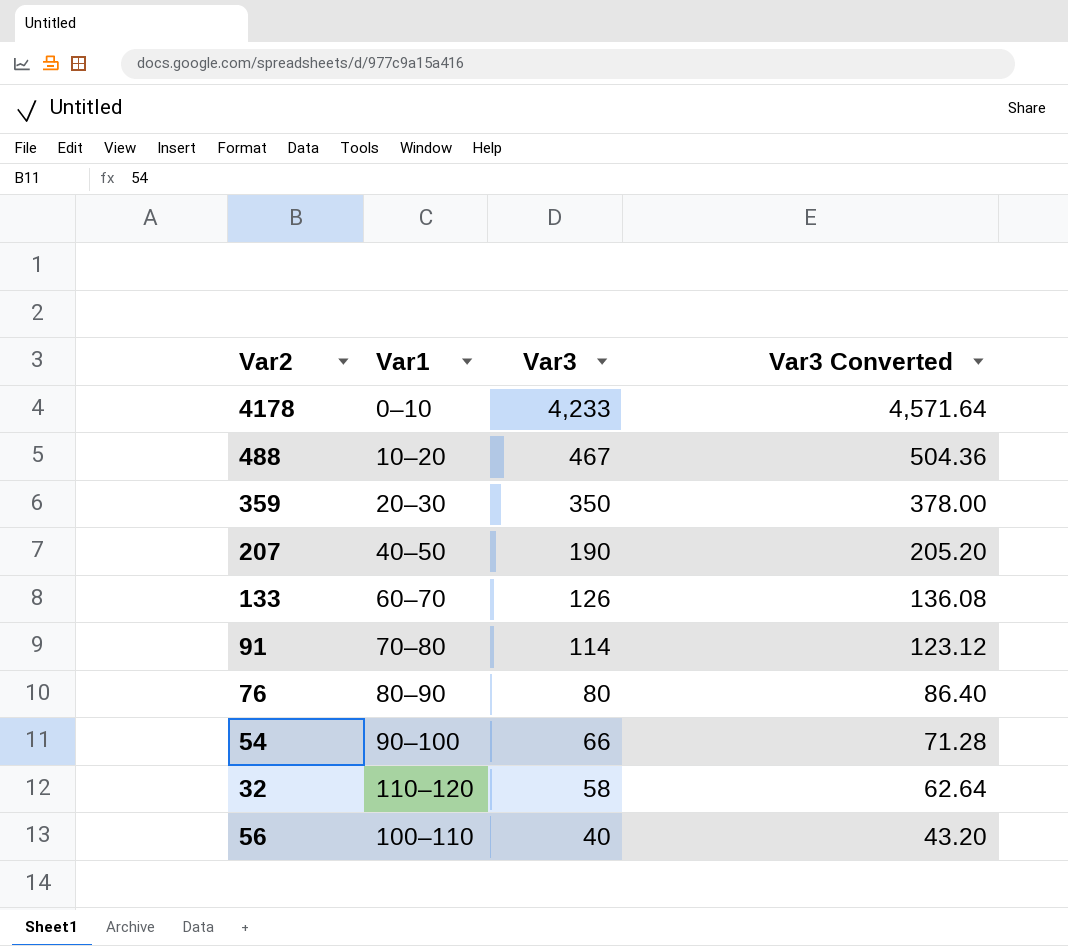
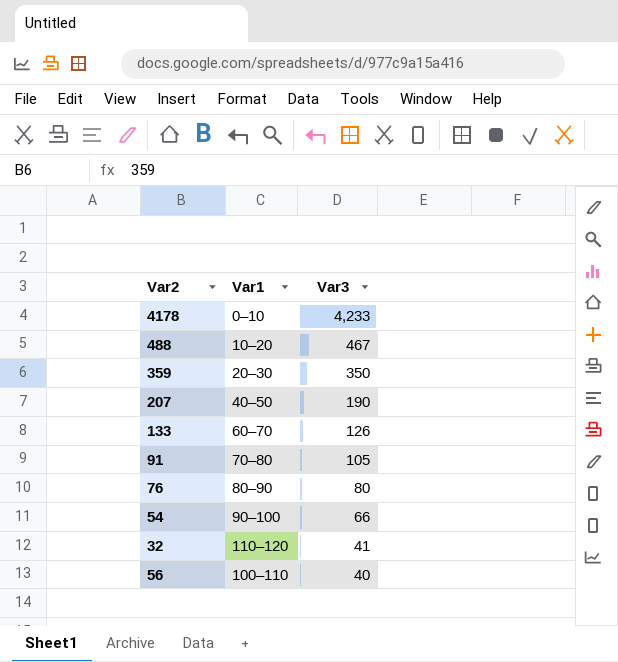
column Var3 Converted | formula: [Var3] * 1.08 -> none
91 | Var3: 114 -> 105
32 | Var3: 58 -> 41

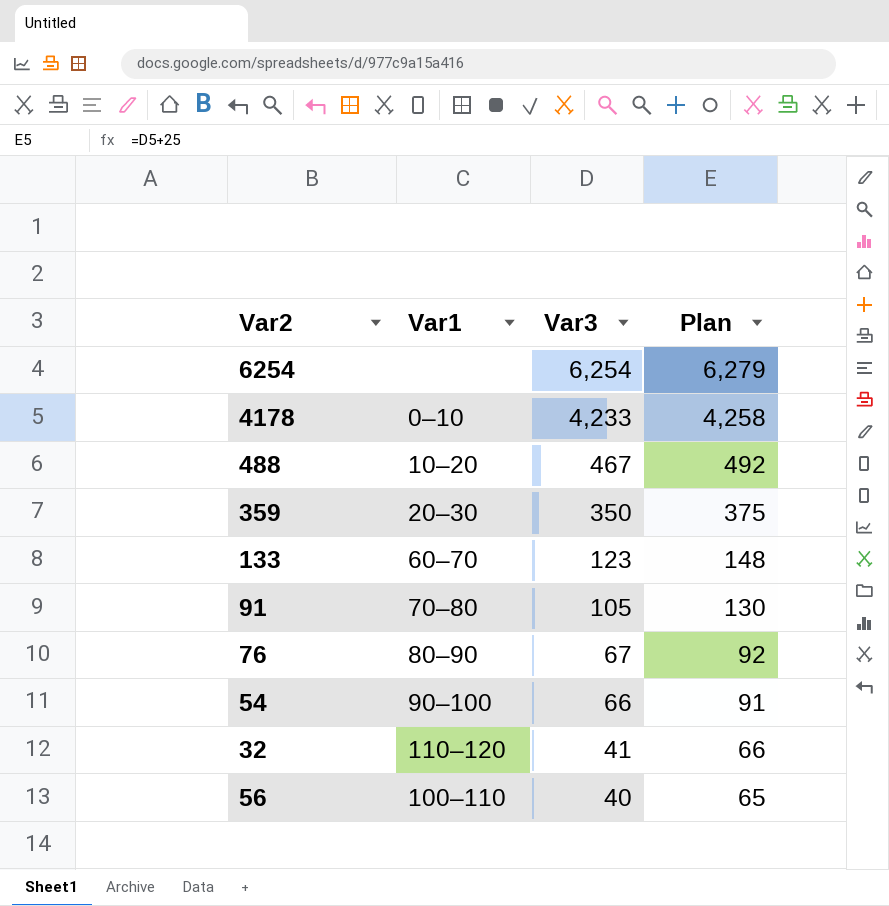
column Plan | formula: none -> [Var3] + 25
row 207: 40–50 | 190 -> none
row 6254: none -> none | 6,254 | 6,279
133 | Var3: 126 -> 123
76 | Var3: 80 -> 67

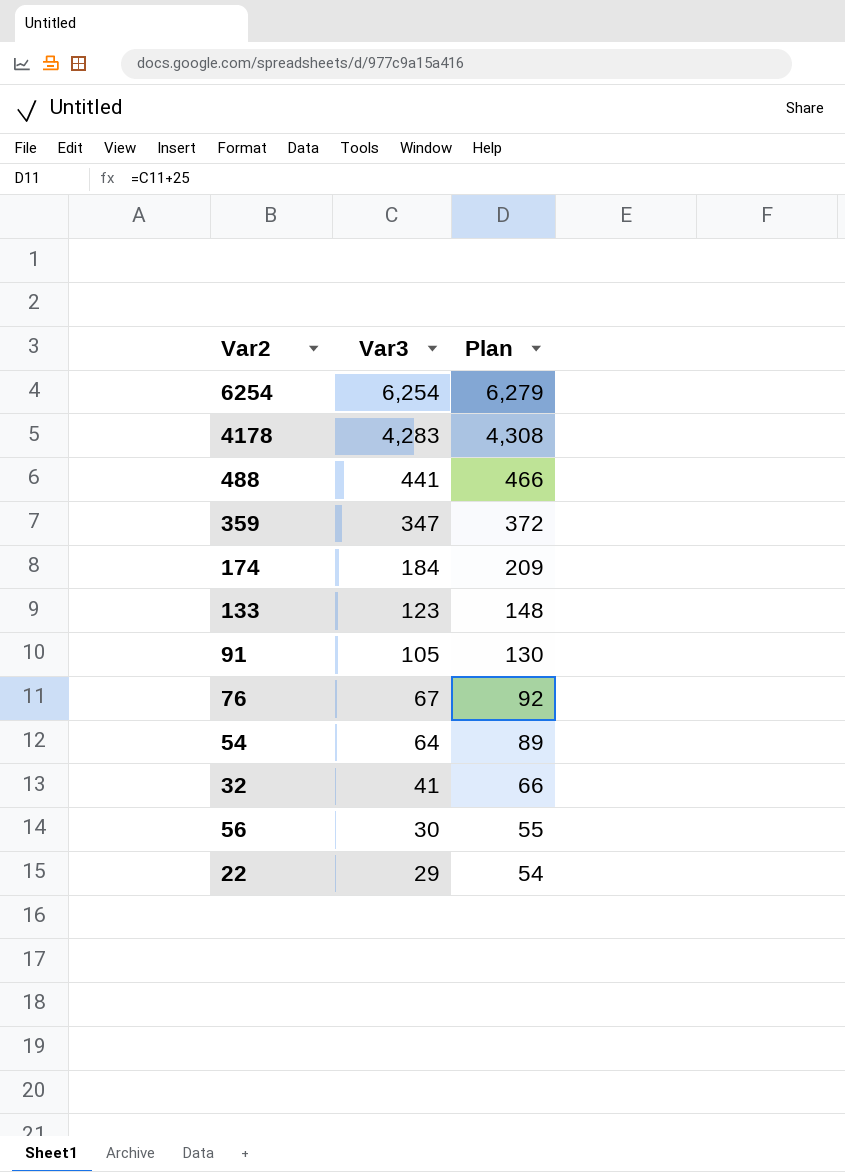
column Var1 | position: 2 -> none
4178 | Var3: 4,233 -> 4,283
4178 | Plan: 4,258 -> 4,308
488 | Var3: 467 -> 441
488 | Plan: 492 -> 466
359 | Var3: 350 -> 347
359 | Plan: 375 -> 372
row 174: none -> 184 | 209
54 | Var3: 66 -> 64
54 | Plan: 91 -> 89
56 | Var3: 40 -> 30
56 | Plan: 65 -> 55
row 22: none -> 29 | 54

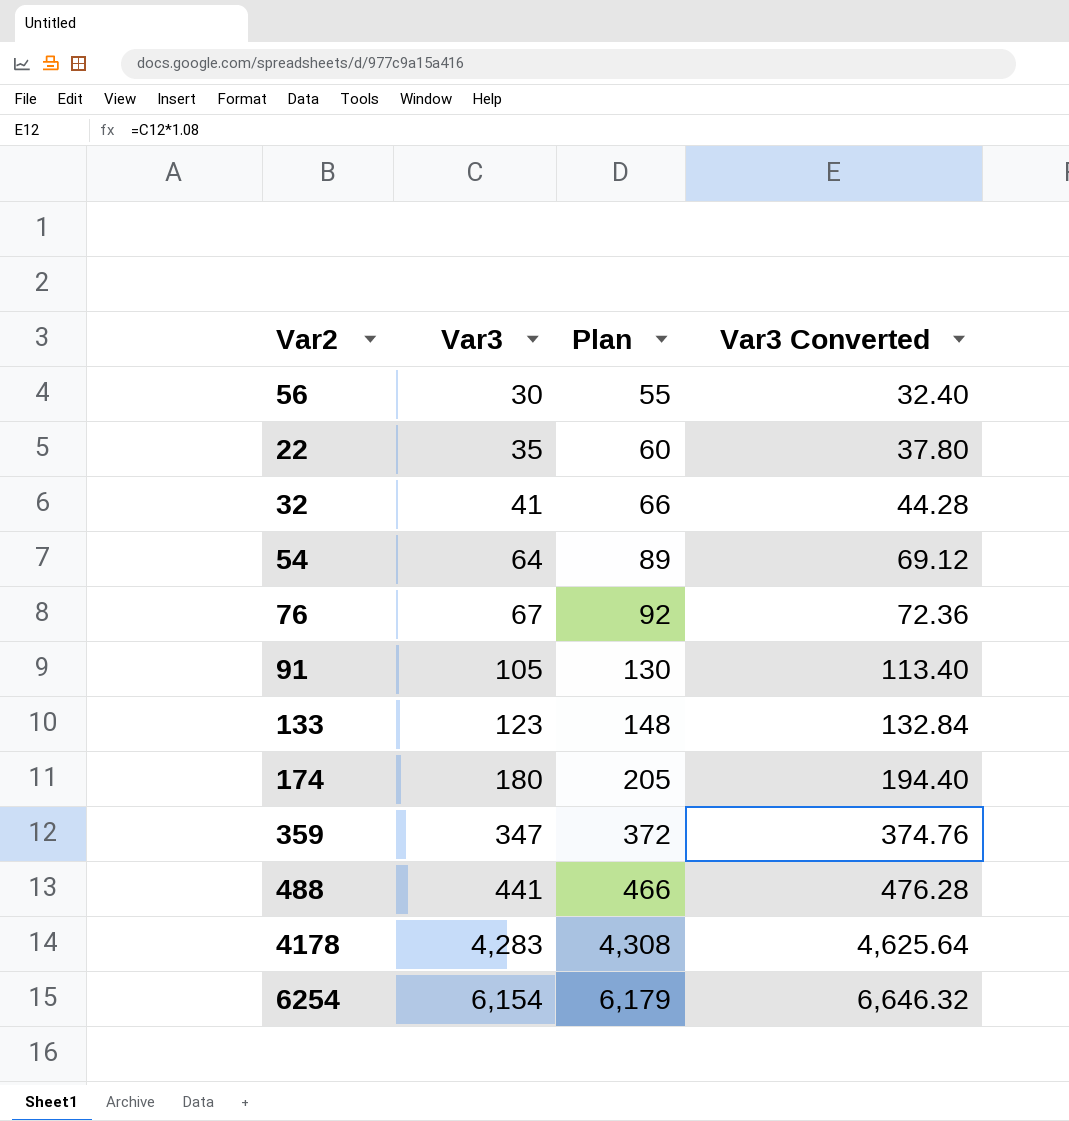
row order: Var3 descending -> Var3 ascending
column Var3 Converted | formula: none -> [Var3] * 1.08
22 | Var3: 29 -> 35
22 | Plan: 54 -> 60
174 | Var3: 184 -> 180
174 | Plan: 209 -> 205
6254 | Var3: 6,254 -> 6,154
6254 | Plan: 6,279 -> 6,179

